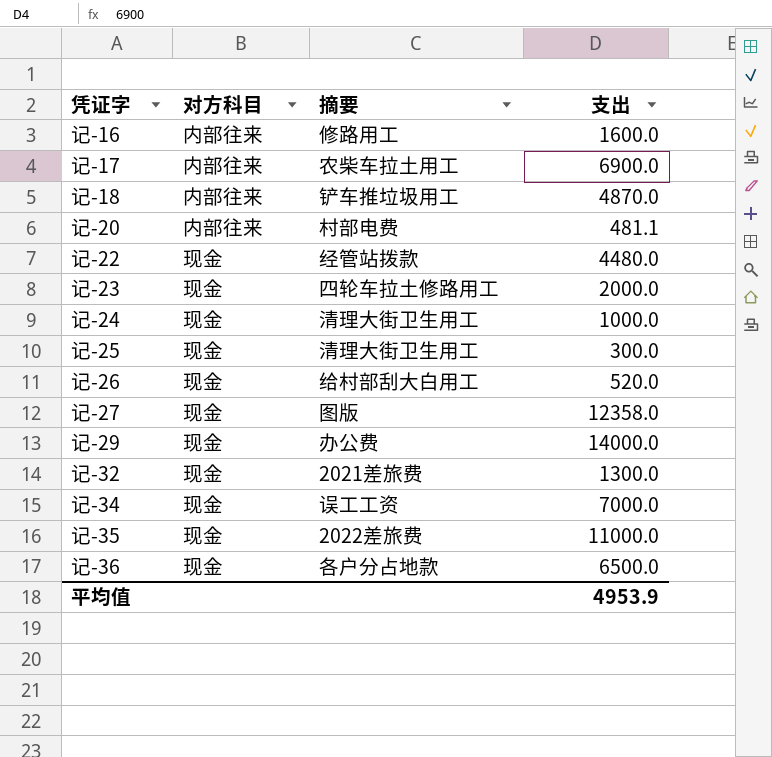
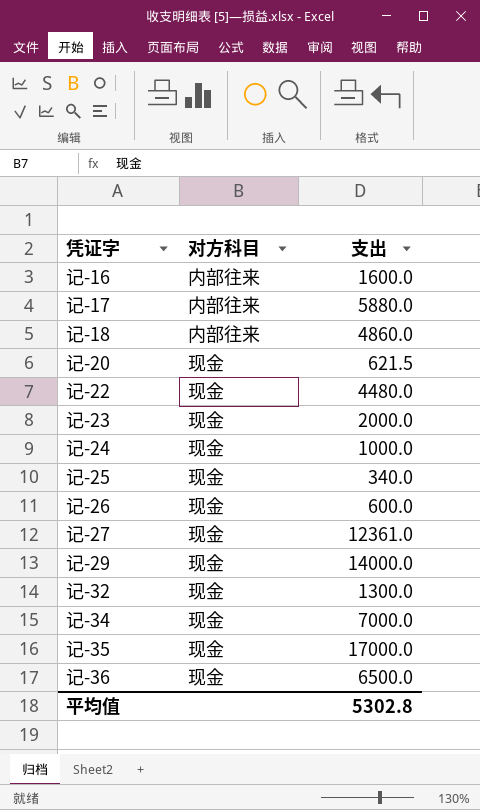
column 摘要 | position: 3 -> none
记-17 | 支出: 6900.0 -> 5880.0
记-18 | 支出: 4870.0 -> 4860.0
记-20 | 对方科目: 内部往来 -> 现金
记-20 | 支出: 481.1 -> 621.5
记-25 | 支出: 300.0 -> 340.0
记-26 | 支出: 520.0 -> 600.0
记-27 | 支出: 12358.0 -> 12361.0
记-35 | 支出: 11000.0 -> 17000.0
平均值 | 支出: 4953.9 -> 5302.8

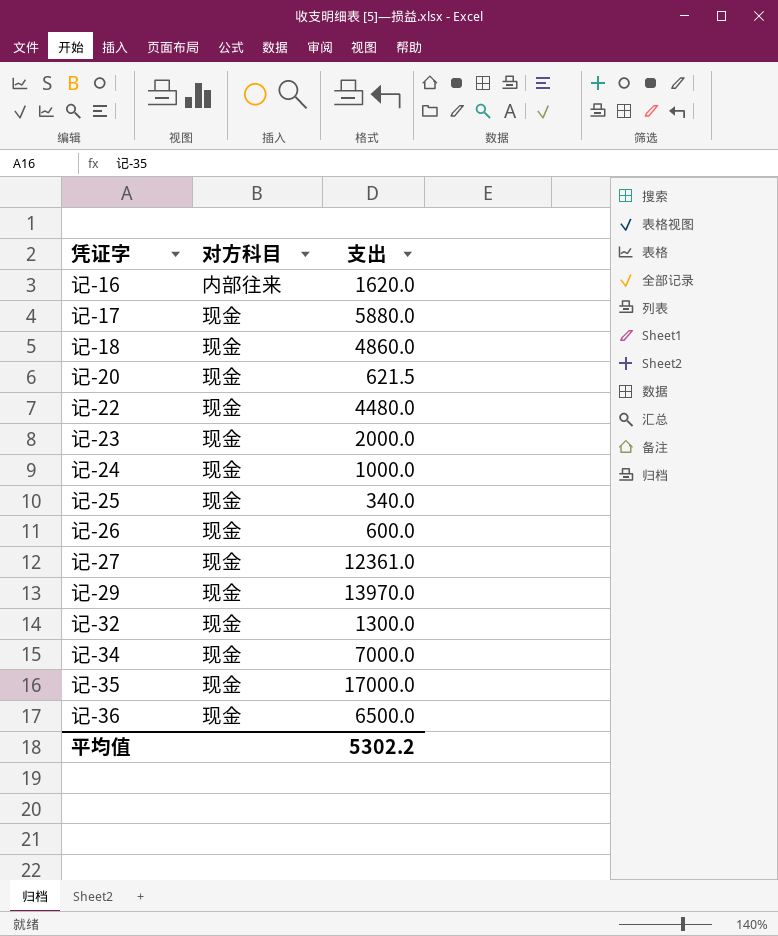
记-16 | 支出: 1600.0 -> 1620.0
记-17 | 对方科目: 内部往来 -> 现金
记-18 | 对方科目: 内部往来 -> 现金
记-29 | 支出: 14000.0 -> 13970.0
平均值 | 支出: 5302.8 -> 5302.2

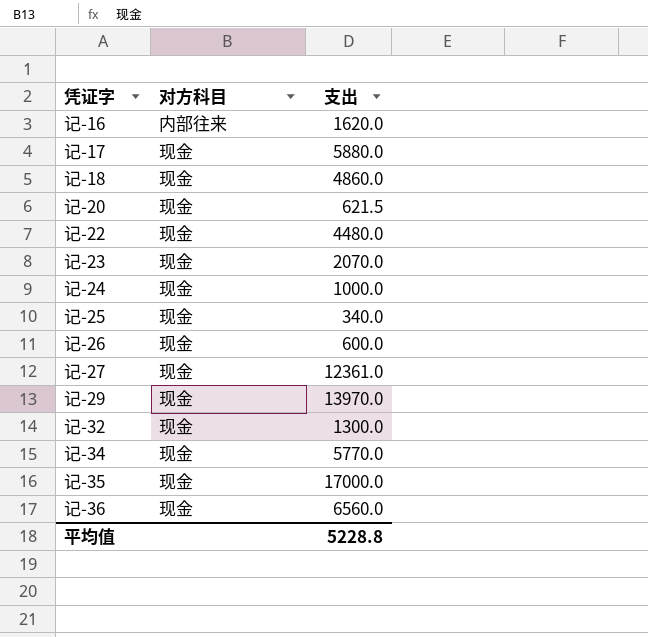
记-23 | 支出: 2000.0 -> 2070.0
记-34 | 支出: 7000.0 -> 5770.0
记-36 | 支出: 6500.0 -> 6560.0
平均值 | 支出: 5302.2 -> 5228.8

